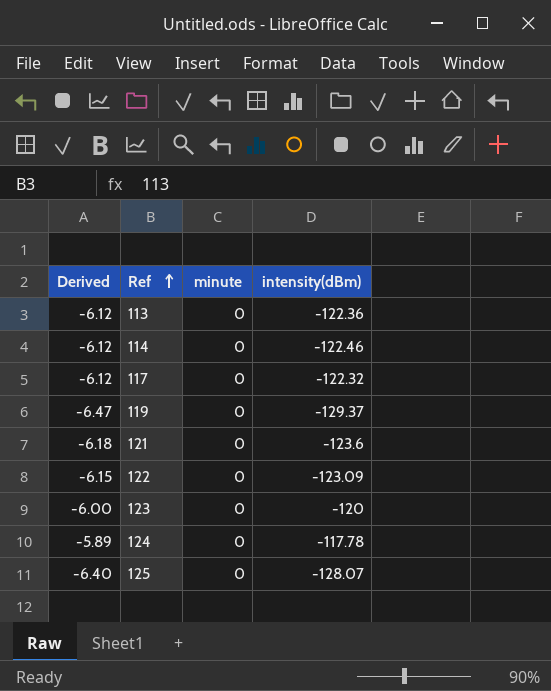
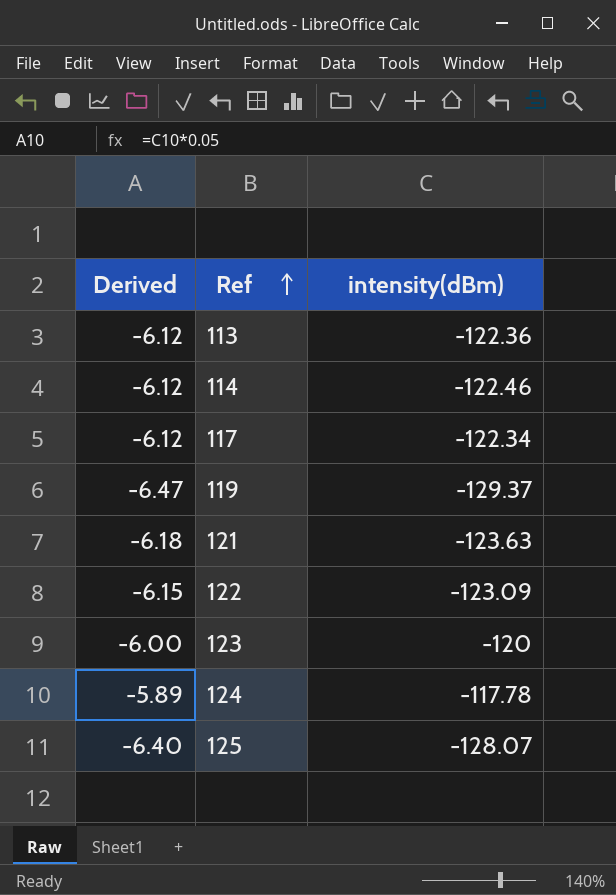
column minute | position: 3 -> none
117 | intensity(dBm): -122.32 -> -122.34
121 | intensity(dBm): -123.6 -> -123.63

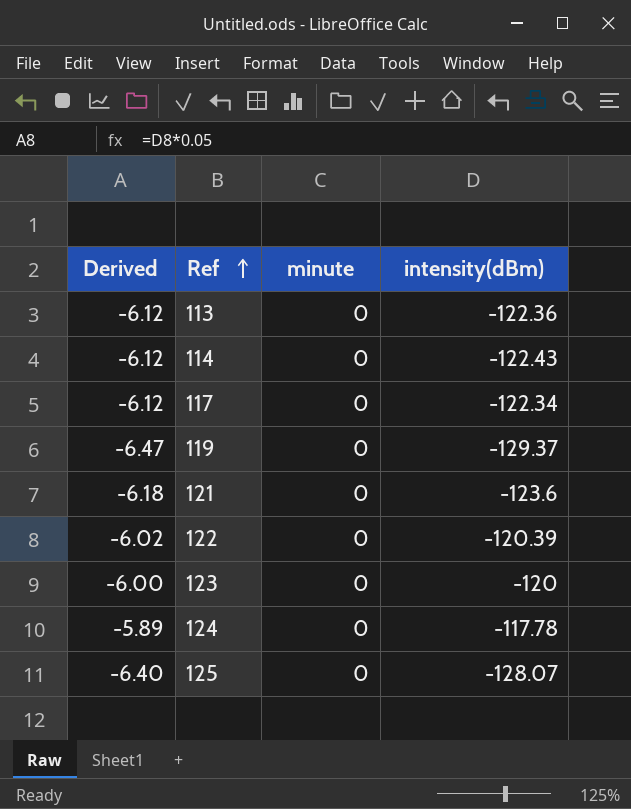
column minute | position: none -> 3
114 | intensity(dBm): -122.46 -> -122.43
121 | intensity(dBm): -123.63 -> -123.6
122 | Derived: -6.15 -> -6.02
122 | intensity(dBm): -123.09 -> -120.39

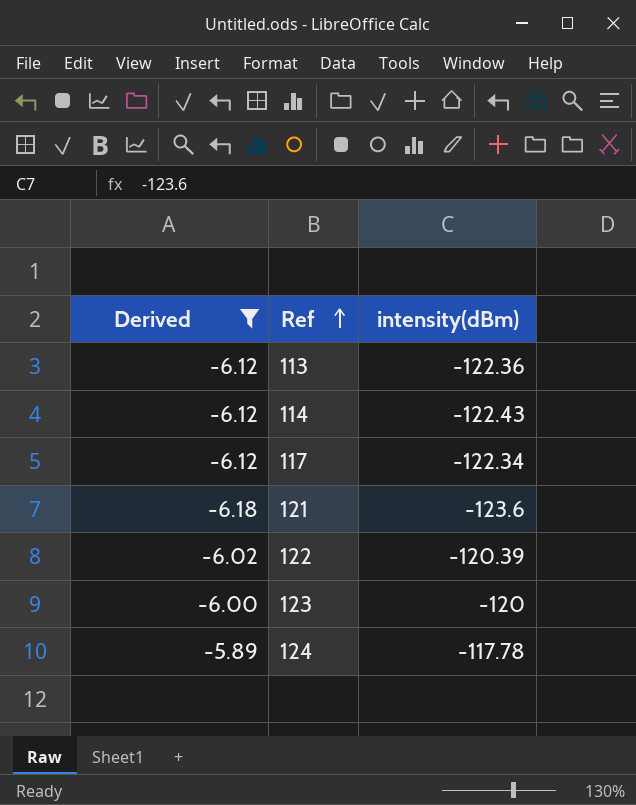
filter: none -> Derived >= -6.18
column minute | position: 3 -> none

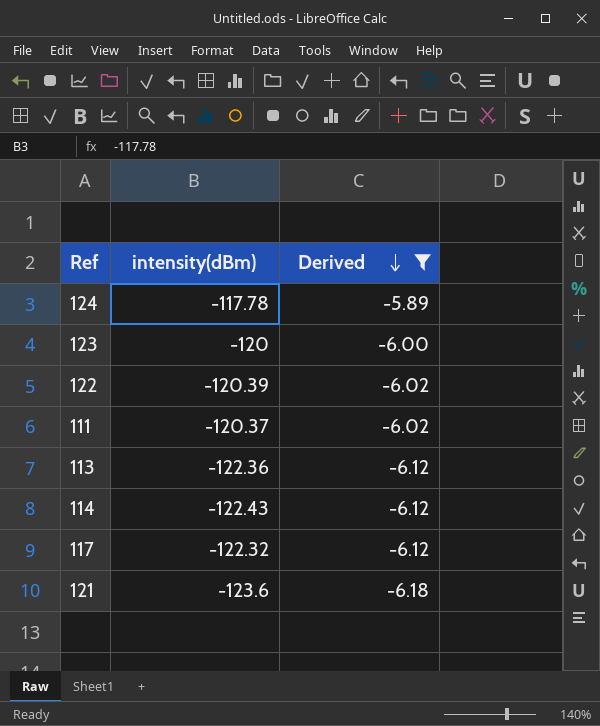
row order: Ref ascending -> Derived descending
column Derived | position: 1 -> 3
row 111: none -> -120.37 | -6.02
117 | intensity(dBm): -122.34 -> -122.32

